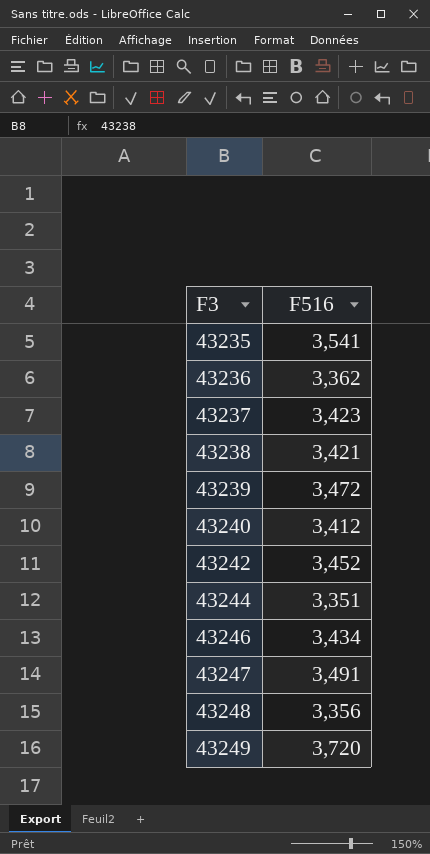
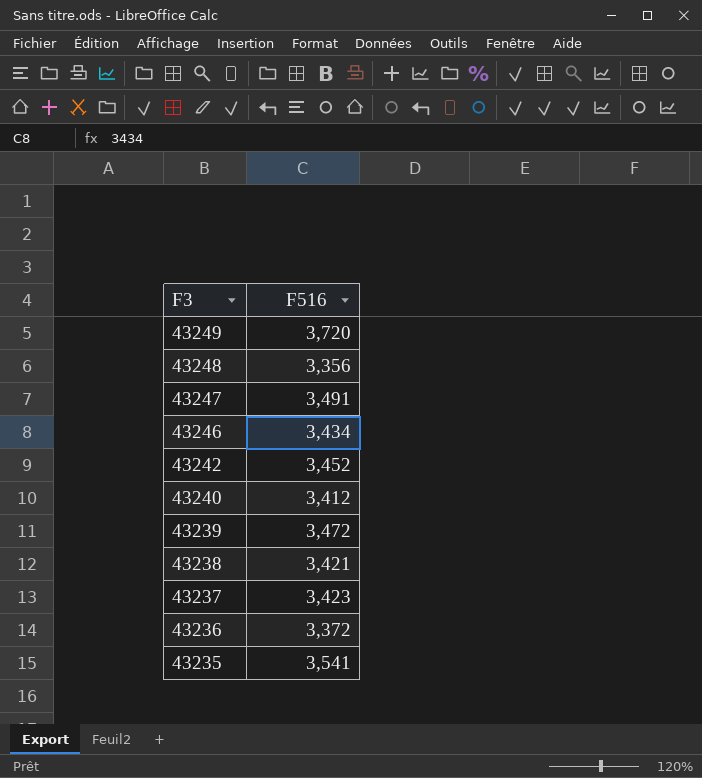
row order: F3 ascending -> F3 descending
row 43244: 3,351 -> none
43236 | F516: 3,362 -> 3,372

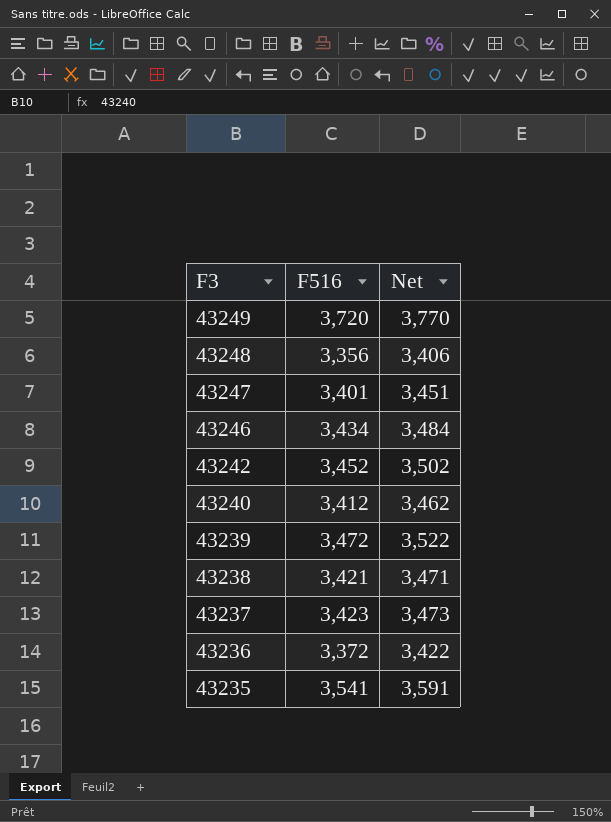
column Net | formula: none -> [F516] + 50
43247 | F516: 3,491 -> 3,401

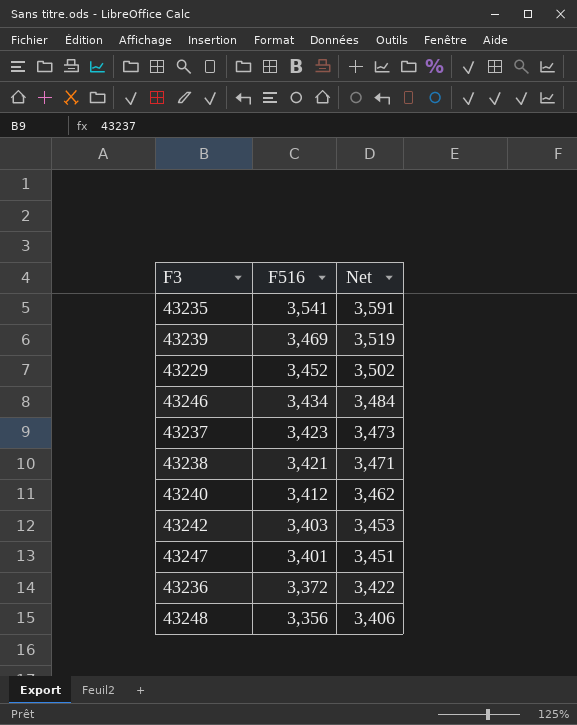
row order: F3 descending -> F516 descending
row 43249: 3,720 | 3,770 -> none
43239 | F516: 3,472 -> 3,469
43239 | Net: 3,522 -> 3,519
row 43229: none -> 3,452 | 3,502
43242 | F516: 3,452 -> 3,403
43242 | Net: 3,502 -> 3,453

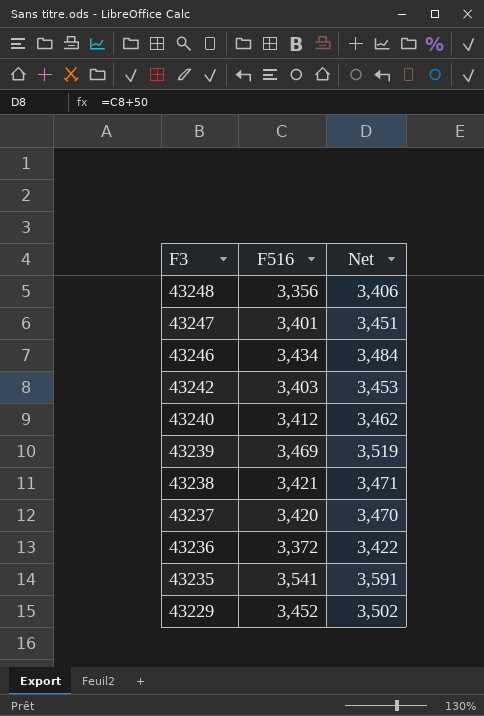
row order: F516 descending -> F3 descending
43237 | F516: 3,423 -> 3,420
43237 | Net: 3,473 -> 3,470

